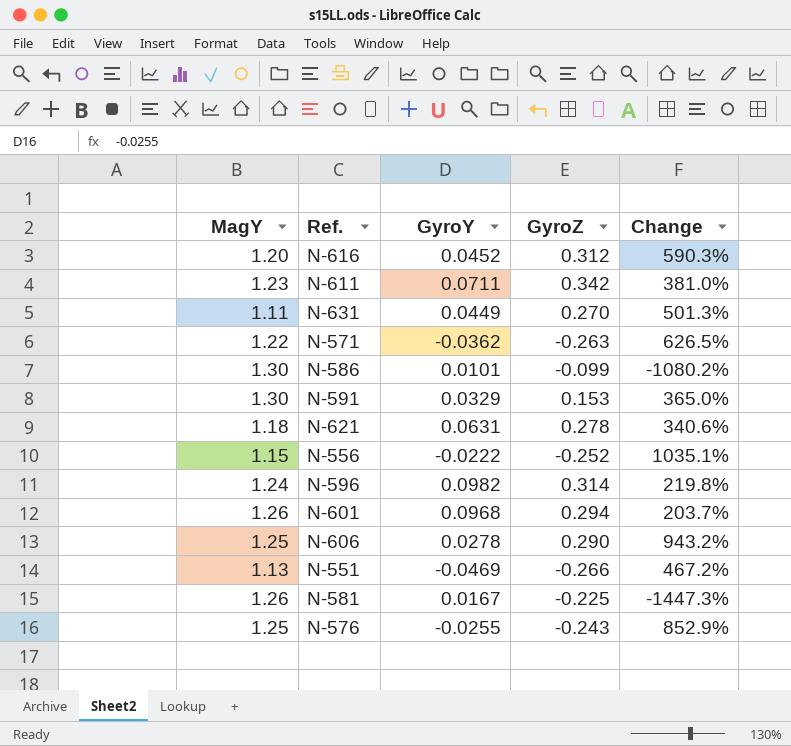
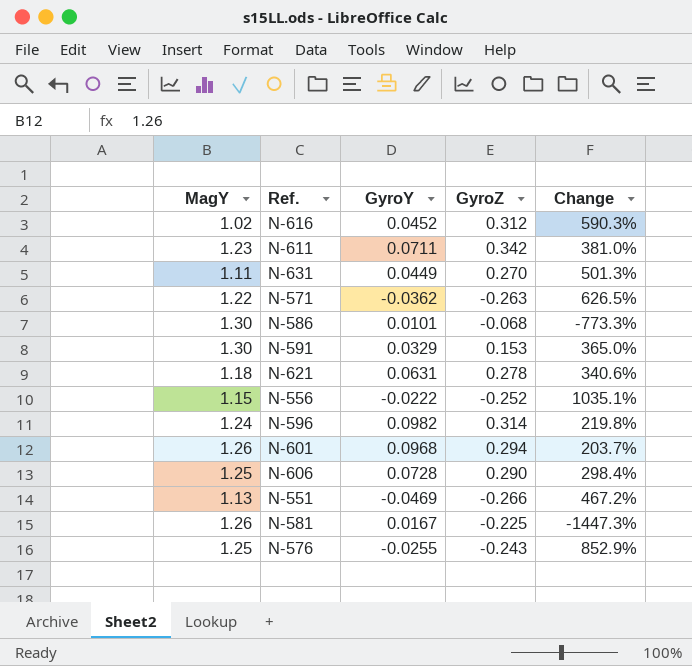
N-616 | MagY: 1.20 -> 1.02
N-586 | GyroZ: -0.099 -> -0.068
N-586 | Change: -1080.2% -> -773.3%
N-606 | GyroY: 0.0278 -> 0.0728
N-606 | Change: 943.2% -> 298.4%

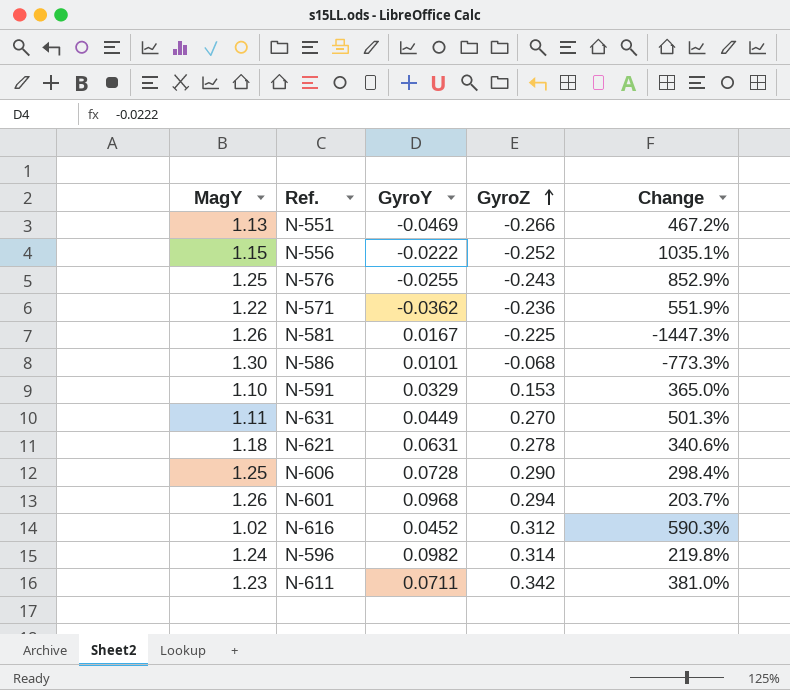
row order: none -> GyroZ ascending
N-571 | GyroZ: -0.263 -> -0.236
N-571 | Change: 626.5% -> 551.9%
N-591 | MagY: 1.30 -> 1.10

